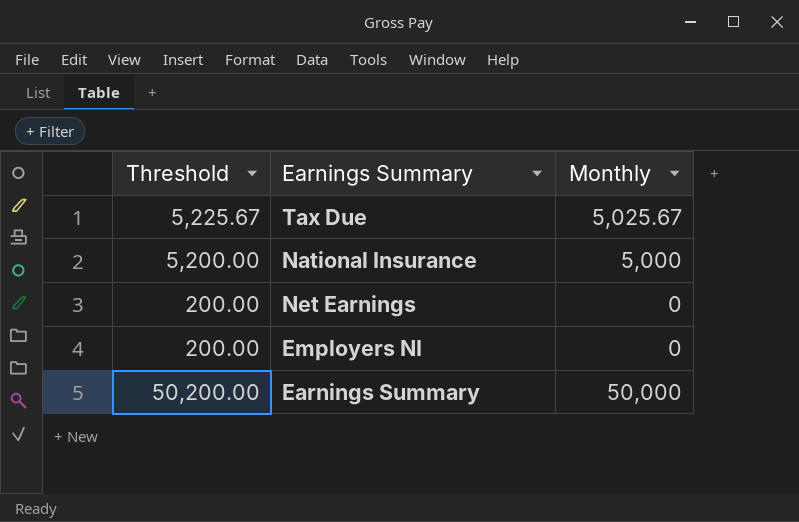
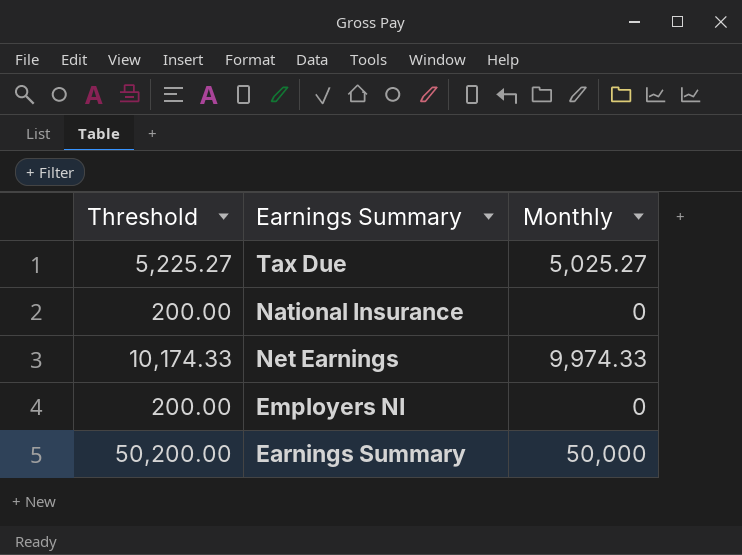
Tax Due | Threshold: 5,225.67 -> 5,225.27
Tax Due | Monthly: 5,025.67 -> 5,025.27
National Insurance | Threshold: 5,200.00 -> 200.00
National Insurance | Monthly: 5,000 -> 0
Net Earnings | Threshold: 200.00 -> 10,174.33
Net Earnings | Monthly: 0 -> 9,974.33

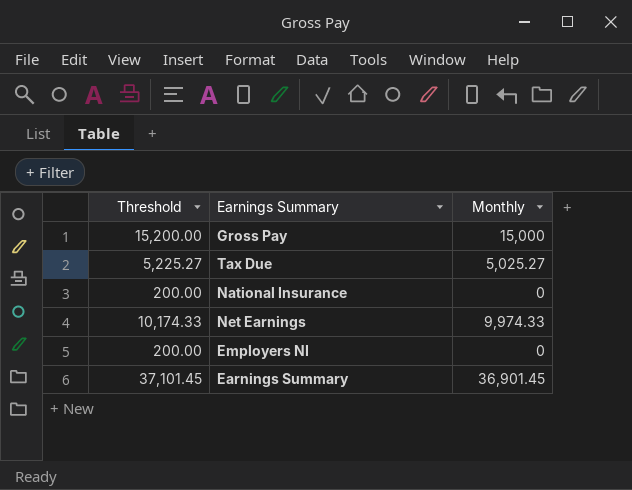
row Gross Pay: none -> 15,200.00 | 15,000
Earnings Summary | Threshold: 50,200.00 -> 37,101.45
Earnings Summary | Monthly: 50,000 -> 36,901.45

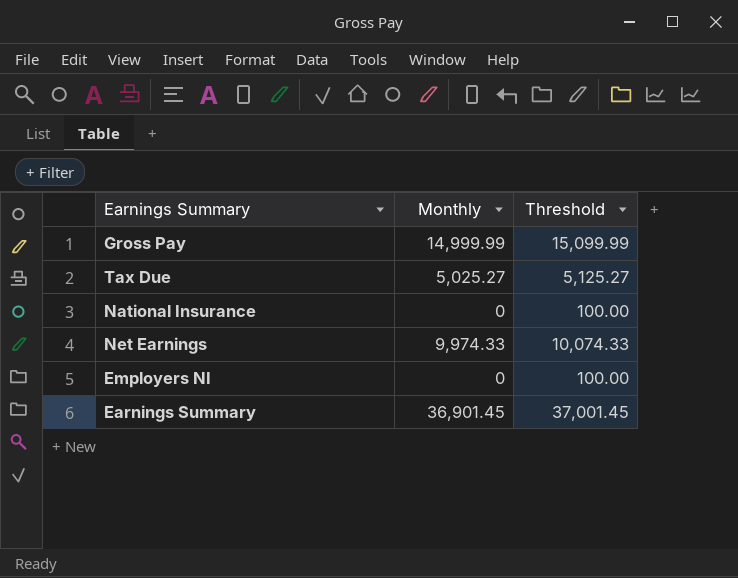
column Threshold | formula: [Monthly] + 200 -> [Monthly] + 100
column Threshold | position: 1 -> 3
Gross Pay | Monthly: 15,000 -> 14,999.99

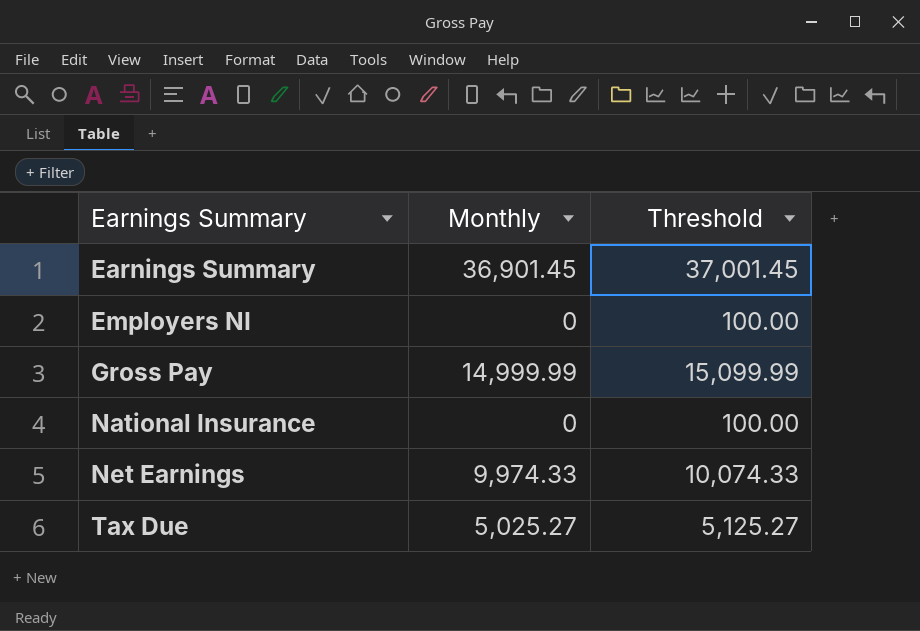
row order: none -> Earnings Summary ascending

